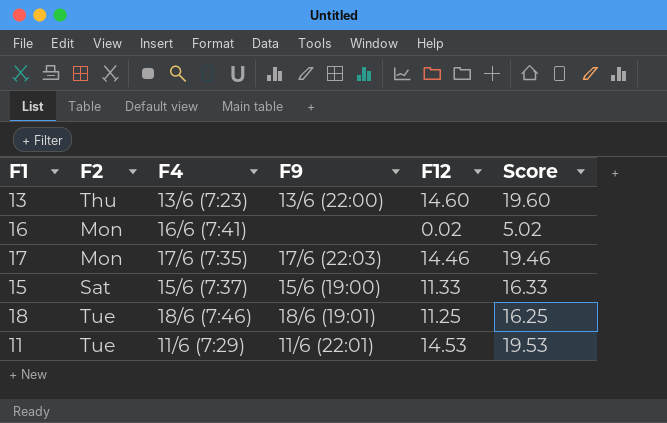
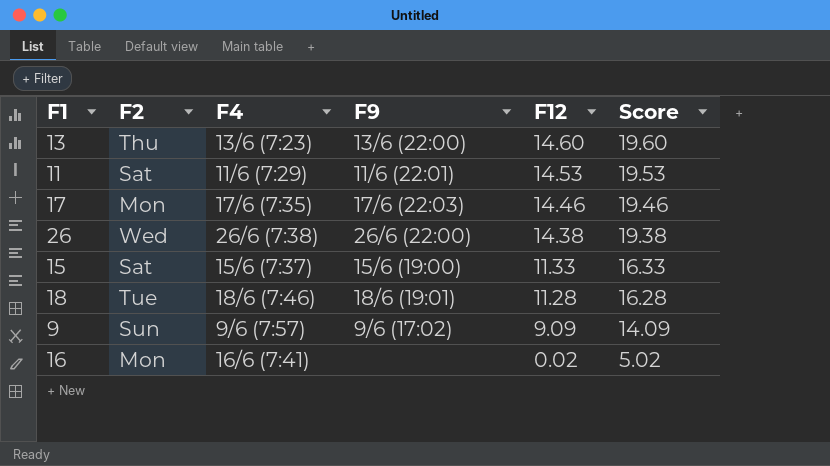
row order: none -> F12 descending
11 | F2: Tue -> Sat
row 26: none -> Wed | 26/6 (7:38) | 26/6 (22:00) | 14.38 | 19.38
18 | F12: 11.25 -> 11.28
18 | Score: 16.25 -> 16.28
row 9: none -> Sun | 9/6 (7:57) | 9/6 (17:02) | 9.09 | 14.09

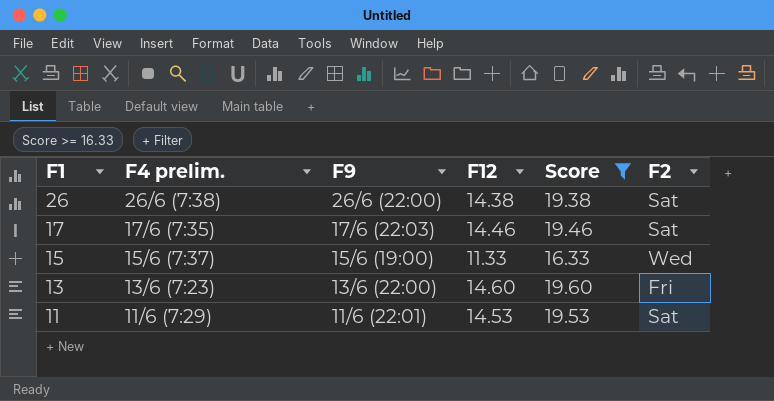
filter: none -> Score >= 16.33
row order: F12 descending -> F1 descending
column name: F4 -> F4 prelim.
column F2 | position: 2 -> 6
26 | F2: Wed -> Sat
17 | F2: Mon -> Sat
15 | F2: Sat -> Wed
13 | F2: Thu -> Fri

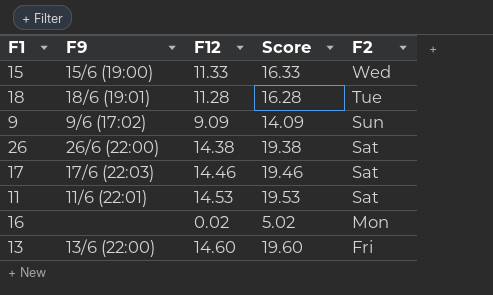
filter: Score >= 16.33 -> none
row order: F1 descending -> F2 descending
column F4 prelim. | position: 2 -> none

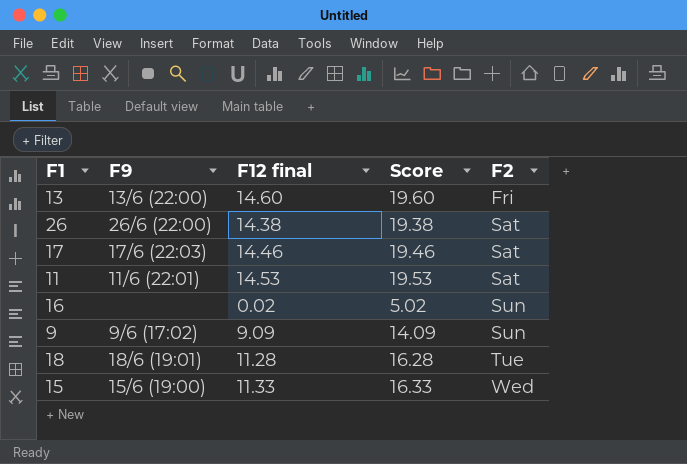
row order: F2 descending -> F2 ascending
column name: F12 -> F12 final
16 | F2: Mon -> Sun

